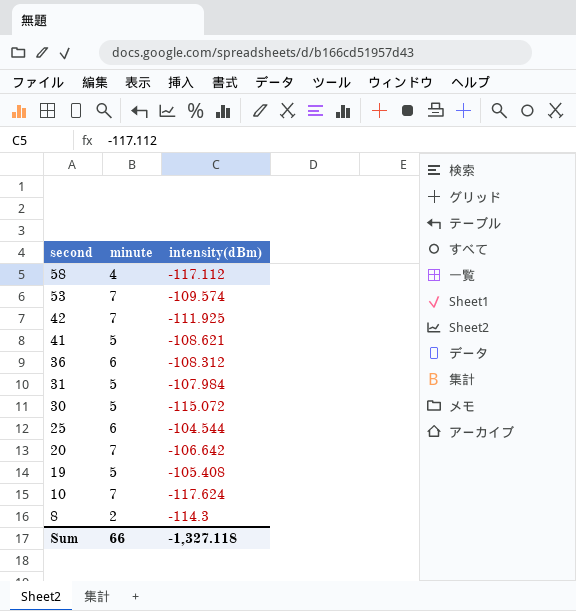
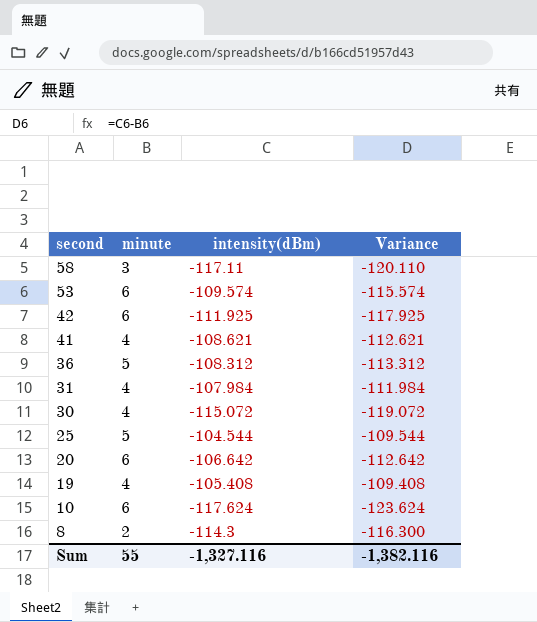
column Variance | formula: none -> [intensity(dBm)] - [minute]
58 | minute: 4 -> 3
58 | intensity(dBm): -117.112 -> -117.11
53 | minute: 7 -> 6
42 | minute: 7 -> 6
41 | minute: 5 -> 4
36 | minute: 6 -> 5
31 | minute: 5 -> 4
30 | minute: 5 -> 4
25 | minute: 6 -> 5
20 | minute: 7 -> 6
19 | minute: 5 -> 4
10 | minute: 7 -> 6
Sum | minute: 66 -> 55
Sum | intensity(dBm): -1,327.118 -> -1,327.116

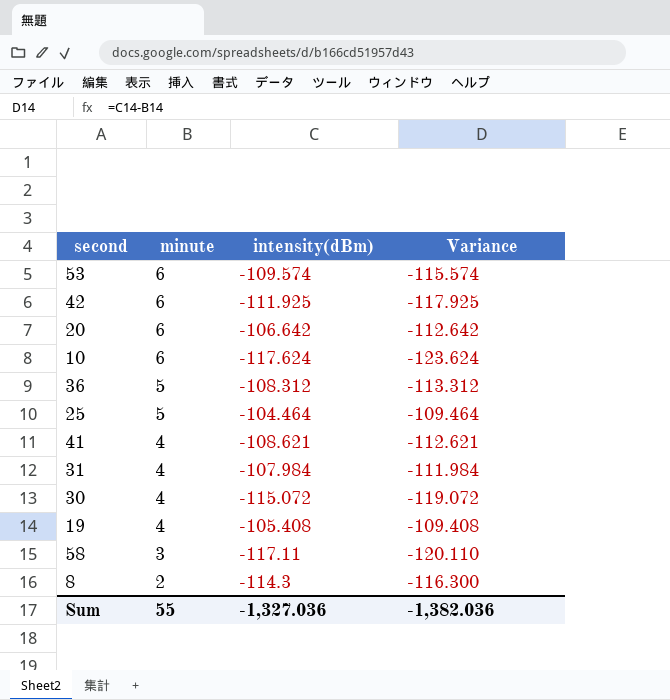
row order: second descending -> minute descending
25 | intensity(dBm): -104.544 -> -104.464
25 | Variance: -109.544 -> -109.464
Sum | intensity(dBm): -1,327.116 -> -1,327.036
Sum | Variance: -1,382.116 -> -1,382.036

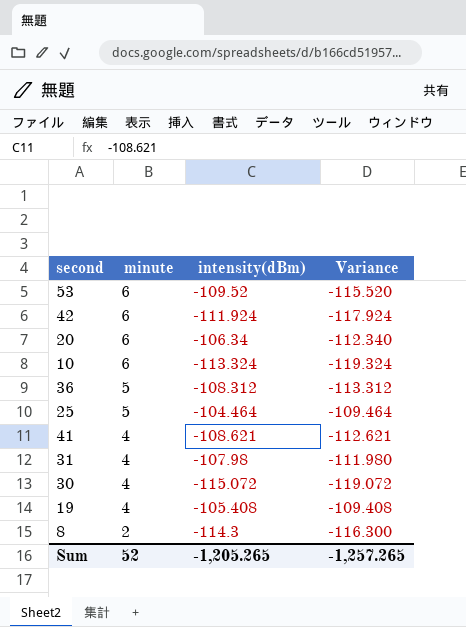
row 58: 3 | -117.11 | -120.110 -> none
53 | intensity(dBm): -109.574 -> -109.52
53 | Variance: -115.574 -> -115.520
42 | intensity(dBm): -111.925 -> -111.924
42 | Variance: -117.925 -> -117.924
20 | intensity(dBm): -106.642 -> -106.34
20 | Variance: -112.642 -> -112.340
10 | intensity(dBm): -117.624 -> -113.324
10 | Variance: -123.624 -> -119.324
31 | intensity(dBm): -107.984 -> -107.98
31 | Variance: -111.984 -> -111.980
Sum | minute: 55 -> 52
Sum | intensity(dBm): -1,327.036 -> -1,205.265
Sum | Variance: -1,382.036 -> -1,257.265

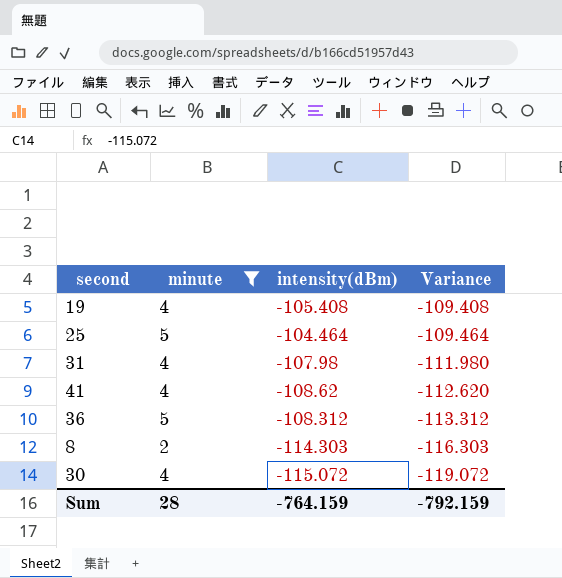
filter: none -> minute != 6
row order: minute descending -> Variance descending
41 | intensity(dBm): -108.621 -> -108.62
41 | Variance: -112.621 -> -112.620
8 | intensity(dBm): -114.3 -> -114.303
8 | Variance: -116.300 -> -116.303
Sum | minute: 52 -> 28
Sum | intensity(dBm): -1,205.265 -> -764.159
Sum | Variance: -1,257.265 -> -792.159

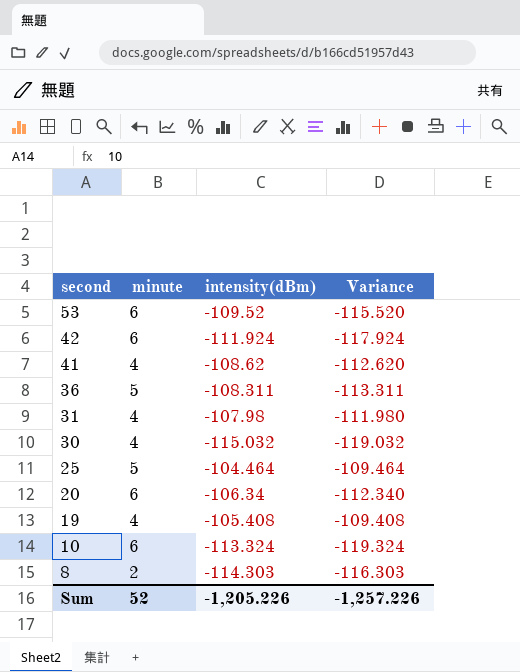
filter: minute != 6 -> none
row order: Variance descending -> second descending
36 | intensity(dBm): -108.312 -> -108.311
36 | Variance: -113.312 -> -113.311
30 | intensity(dBm): -115.072 -> -115.032
30 | Variance: -119.072 -> -119.032
Sum | minute: 28 -> 52
Sum | intensity(dBm): -764.159 -> -1,205.226
Sum | Variance: -792.159 -> -1,257.226

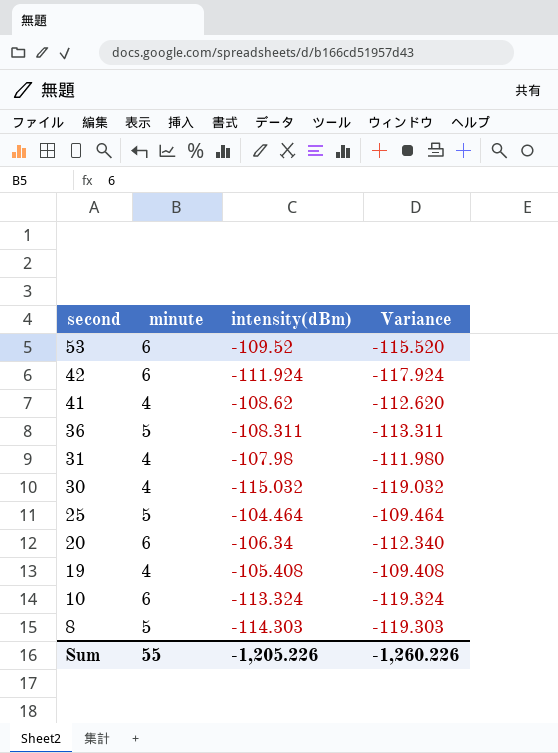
8 | minute: 2 -> 5
8 | Variance: -116.303 -> -119.303
Sum | minute: 52 -> 55
Sum | Variance: -1,257.226 -> -1,260.226

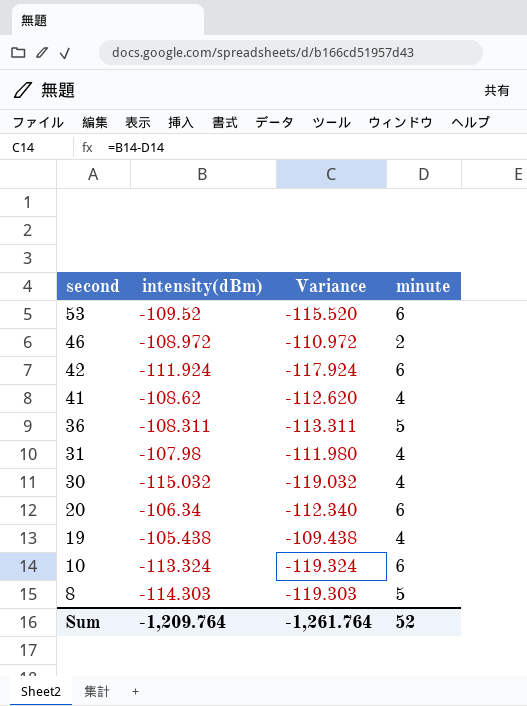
column minute | position: 2 -> 4
row 25: 5 | -104.464 | -109.464 -> none
row 46: none -> -108.972 | -110.972 | 2
19 | intensity(dBm): -105.408 -> -105.438
19 | Variance: -109.408 -> -109.438
Sum | intensity(dBm): -1,205.226 -> -1,209.764
Sum | Variance: -1,260.226 -> -1,261.764
Sum | minute: 55 -> 52

